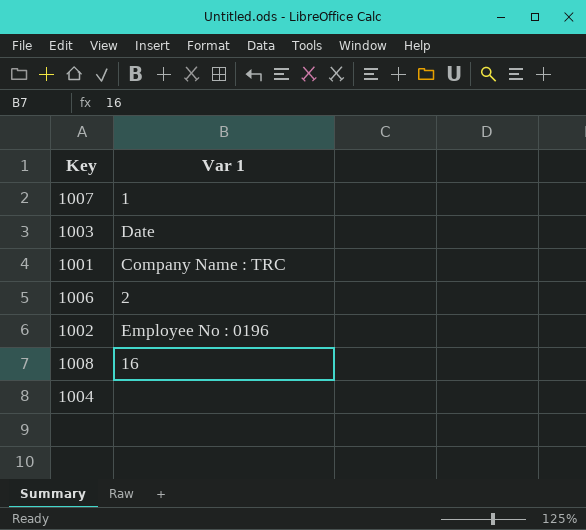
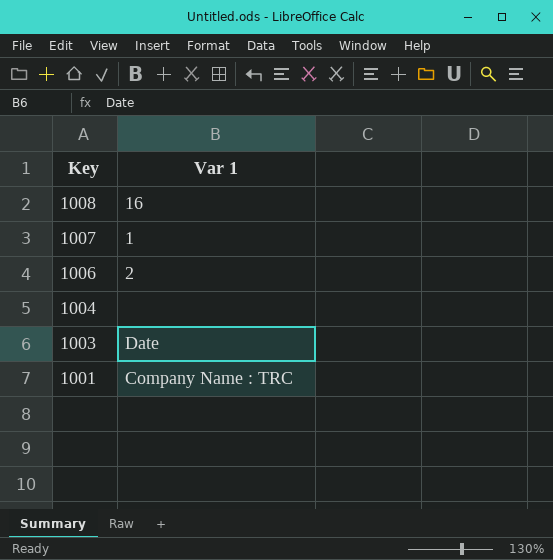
row order: none -> Key descending
row 1002: Employee No : 0196 -> none

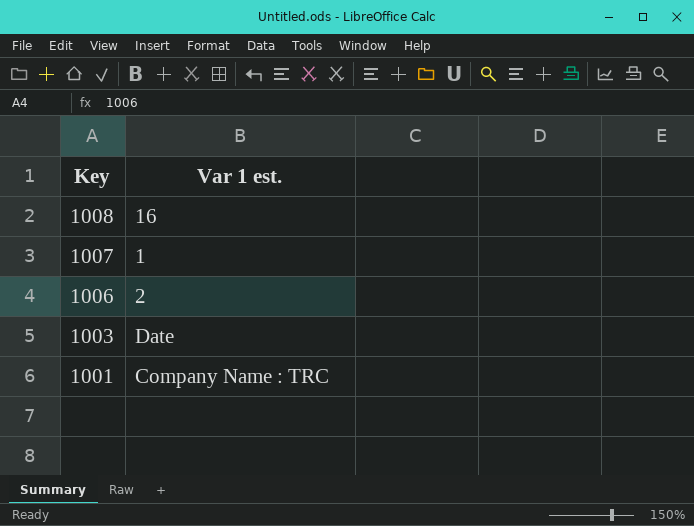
column name: Var 1 -> Var 1 est.
row 1004: none -> none

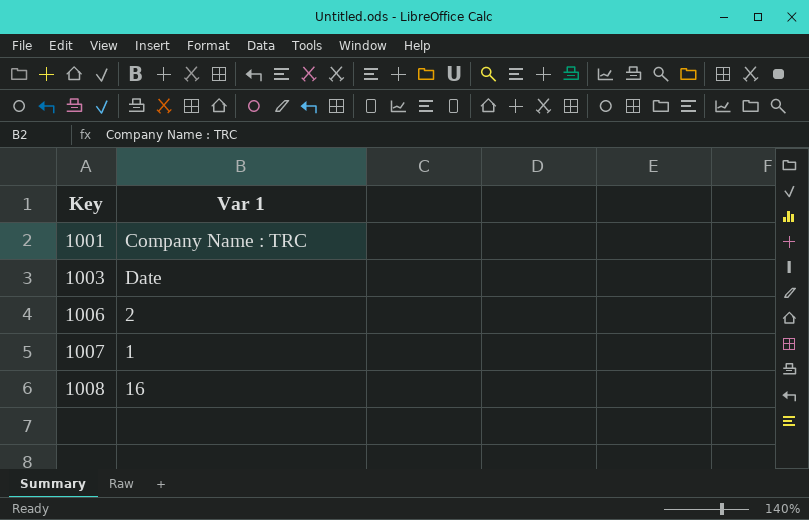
row order: Key descending -> Key ascending
column name: Var 1 est. -> Var 1

